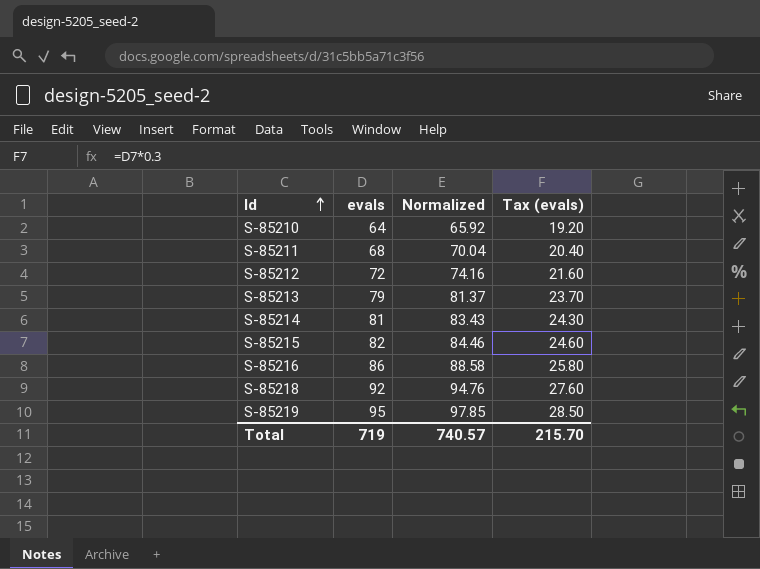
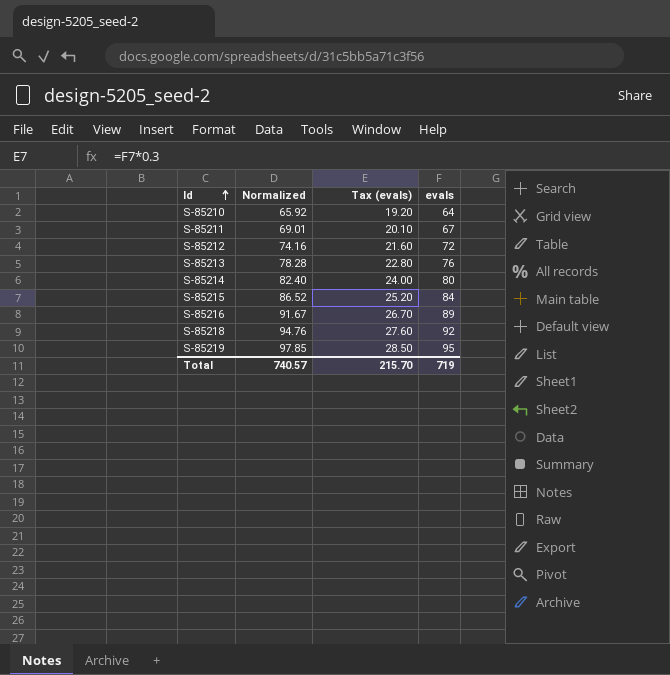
column evals | position: 2 -> 4
S-85211 | Normalized: 70.04 -> 69.01
S-85211 | Tax (evals): 20.40 -> 20.10
S-85211 | evals: 68 -> 67
S-85213 | Normalized: 81.37 -> 78.28
S-85213 | Tax (evals): 23.70 -> 22.80
S-85213 | evals: 79 -> 76
S-85214 | Normalized: 83.43 -> 82.40
S-85214 | Tax (evals): 24.30 -> 24.00
S-85214 | evals: 81 -> 80
S-85215 | Normalized: 84.46 -> 86.52
S-85215 | Tax (evals): 24.60 -> 25.20
S-85215 | evals: 82 -> 84
S-85216 | Normalized: 88.58 -> 91.67
S-85216 | Tax (evals): 25.80 -> 26.70
S-85216 | evals: 86 -> 89

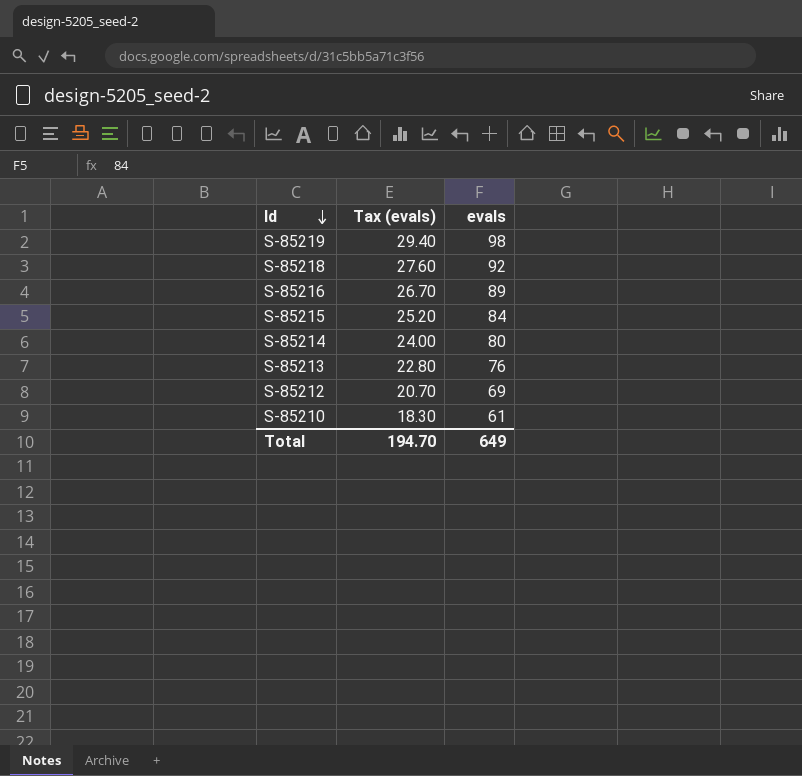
row order: Id ascending -> Id descending
column Normalized | formula: [evals] * 1.03 -> none
row S-85211: 69.01 | 20.10 | 67 -> none
S-85219 | Tax (evals): 28.50 -> 29.40
S-85219 | evals: 95 -> 98
S-85212 | Tax (evals): 21.60 -> 20.70
S-85212 | evals: 72 -> 69
S-85210 | Tax (evals): 19.20 -> 18.30
S-85210 | evals: 64 -> 61
Total | Tax (evals): 215.70 -> 194.70
Total | evals: 719 -> 649

